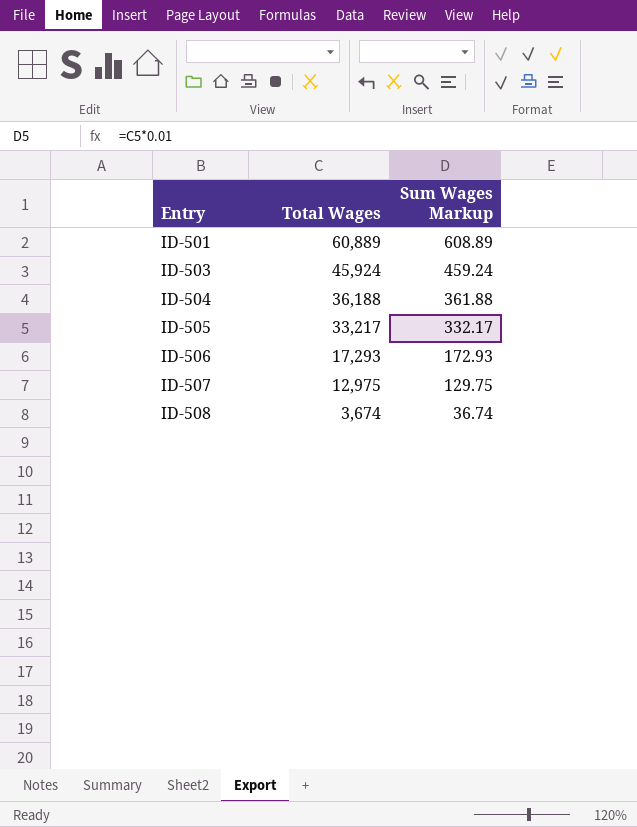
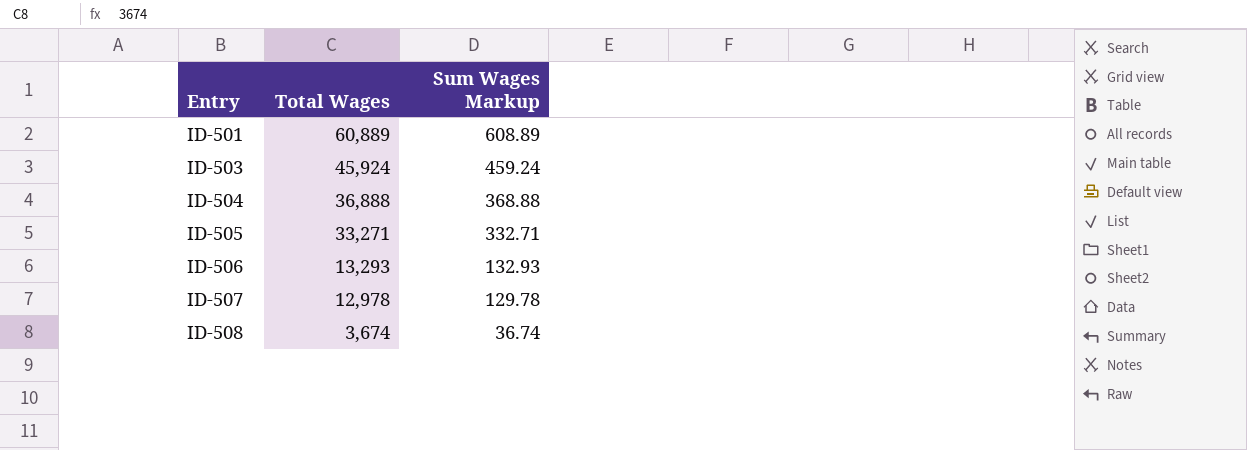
ID-504 | Total Wages: 36,188 -> 36,888
ID-504 | Sum Wages Markup: 361.88 -> 368.88
ID-505 | Total Wages: 33,217 -> 33,271
ID-505 | Sum Wages Markup: 332.17 -> 332.71
ID-506 | Total Wages: 17,293 -> 13,293
ID-506 | Sum Wages Markup: 172.93 -> 132.93
ID-507 | Total Wages: 12,975 -> 12,978
ID-507 | Sum Wages Markup: 129.75 -> 129.78

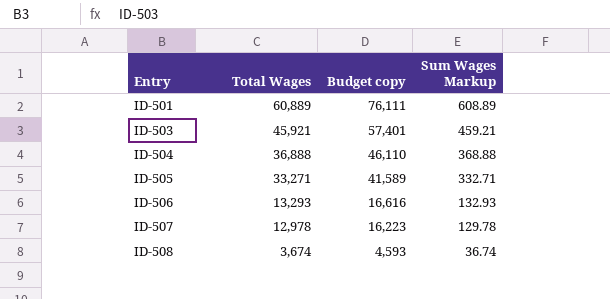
column Budget copy | formula: none -> [Total Wages] * 1.25
ID-503 | Total Wages: 45,924 -> 45,921
ID-503 | Sum Wages Markup: 459.24 -> 459.21

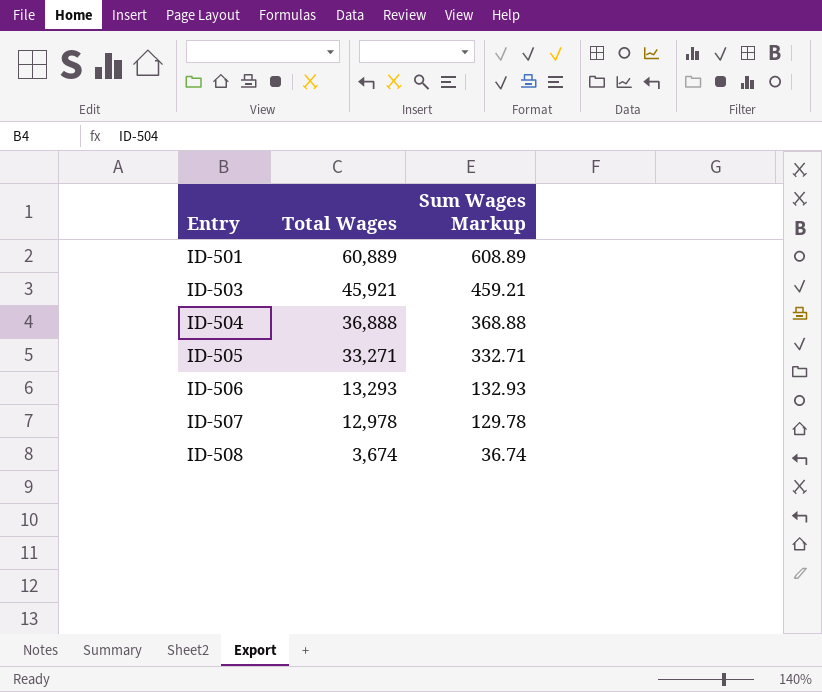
column Budget copy | formula: [Total Wages] * 1.25 -> none

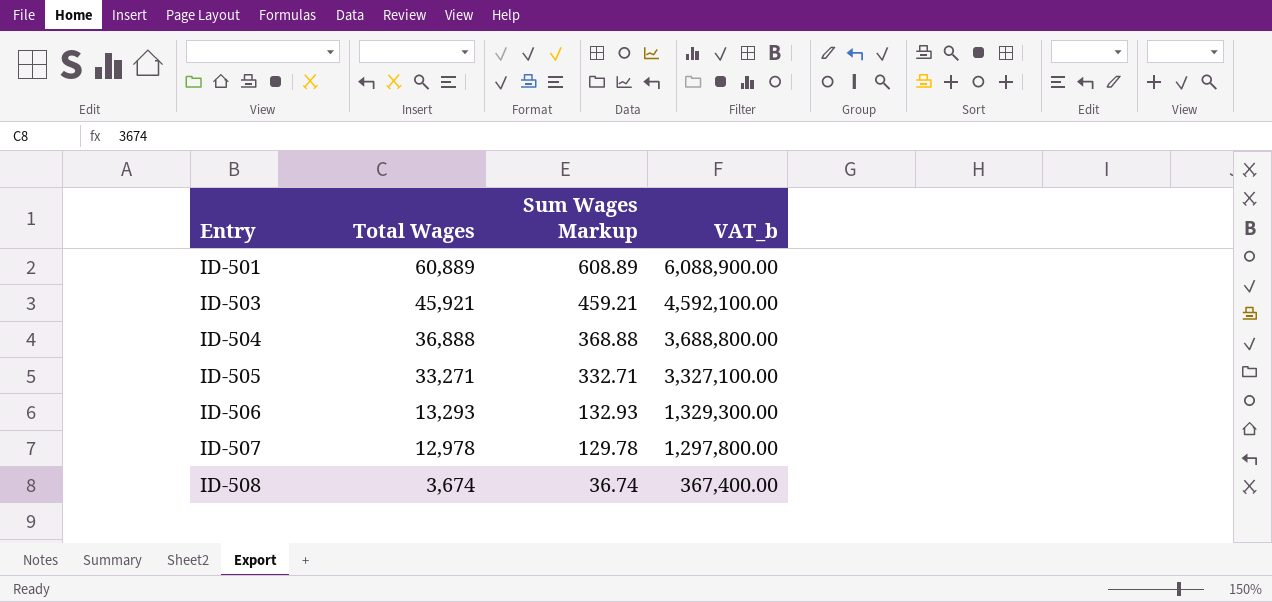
column VAT_b | formula: none -> [Total Wages] * 100

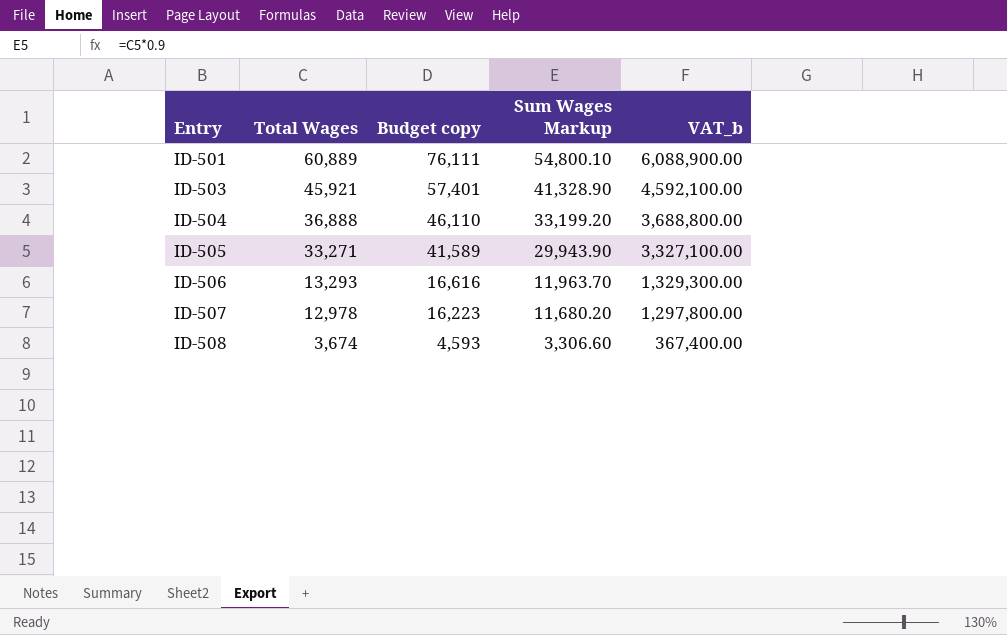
column Budget copy | formula: none -> [Total Wages] * 1.25
column Sum Wages Markup | formula: [Total Wages] * 0.01 -> [Total Wages] * 0.9

